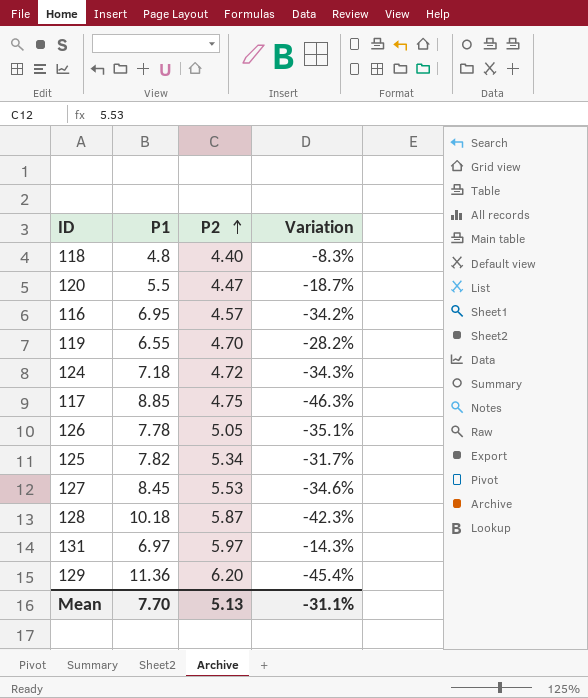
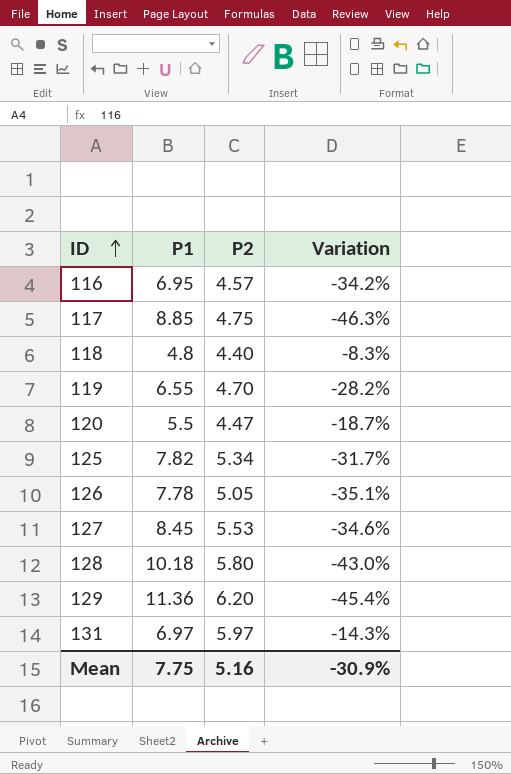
row order: P2 ascending -> ID ascending
row 124: 7.18 | 4.72 | -34.3% -> none
128 | P2: 5.87 -> 5.80
128 | Variation: -42.3% -> -43.0%
Mean | P1: 7.70 -> 7.75
Mean | P2: 5.13 -> 5.16
Mean | Variation: -31.1% -> -30.9%

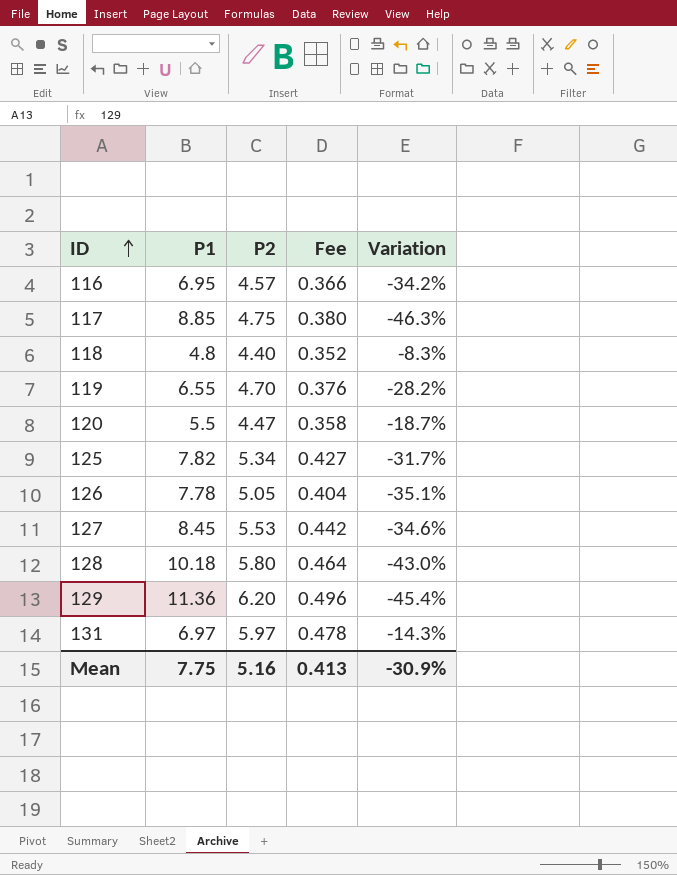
column Fee | formula: none -> [P2] * 0.08

